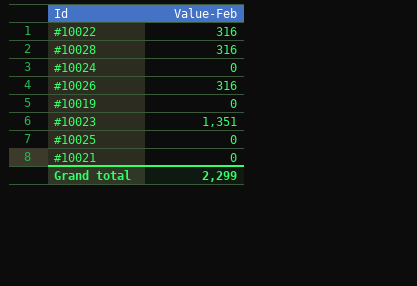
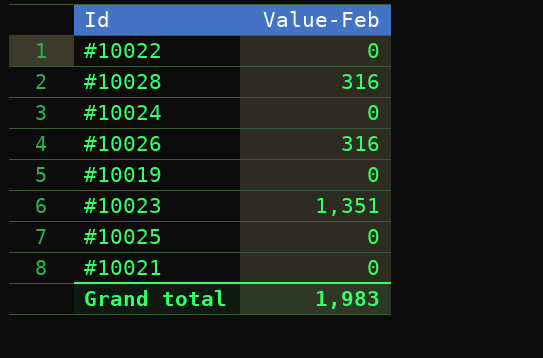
#10022 | Value-Feb: 316 -> 0
Grand total | Value-Feb: 2,299 -> 1,983

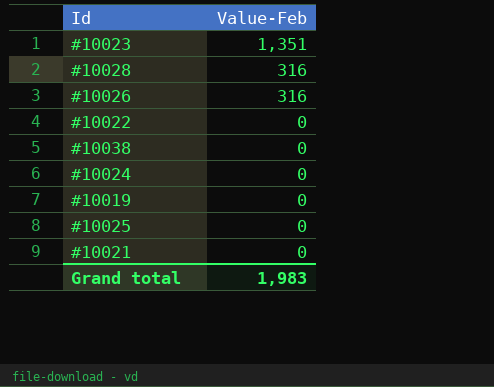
row order: none -> Value-Feb descending
row #10038: none -> 0

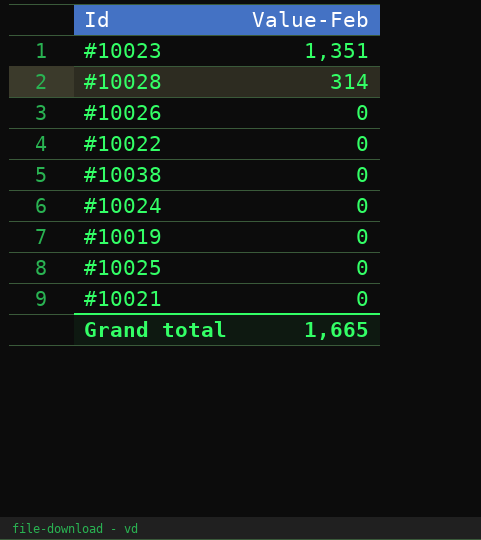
#10028 | Value-Feb: 316 -> 314
#10026 | Value-Feb: 316 -> 0
Grand total | Value-Feb: 1,983 -> 1,665

